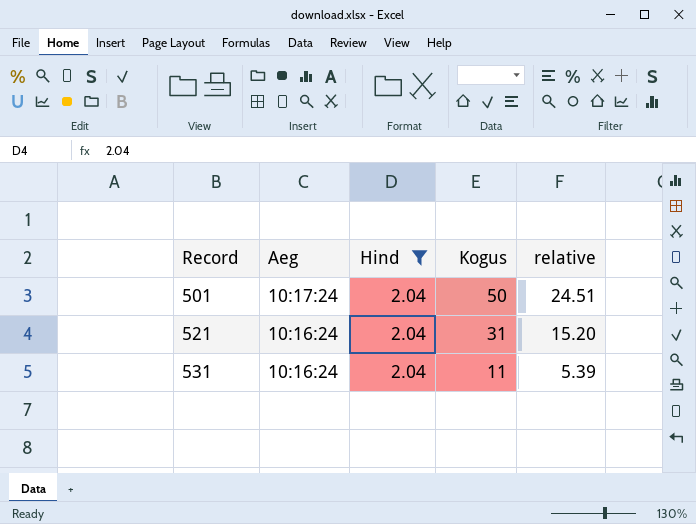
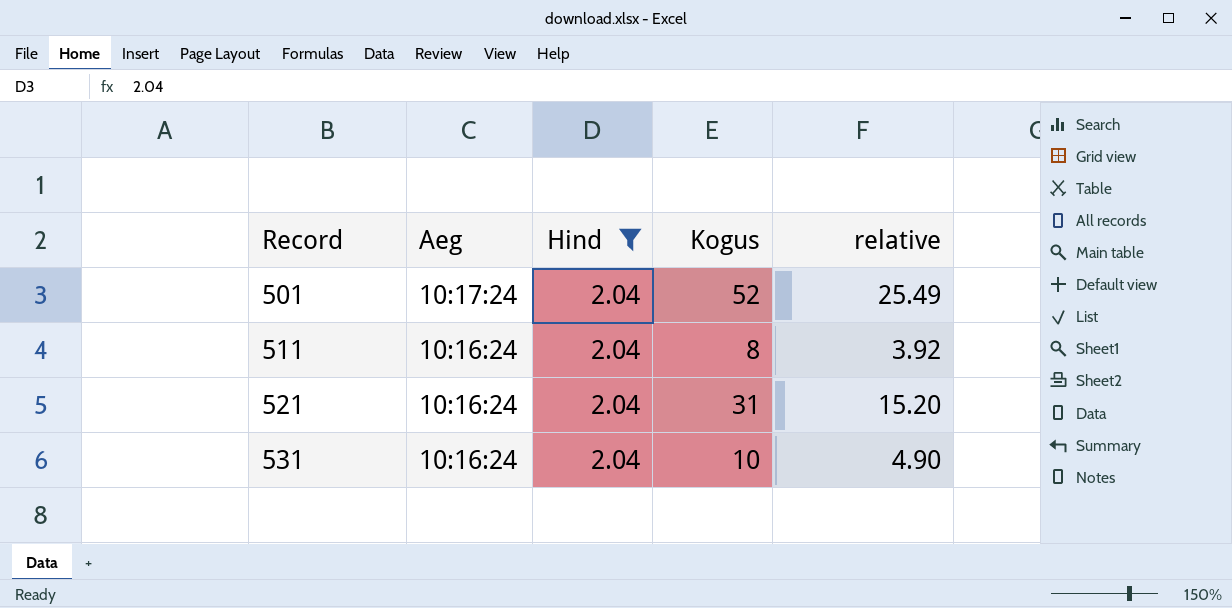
501 | Kogus: 50 -> 52
501 | relative: 24.51 -> 25.49
row 511: none -> 10:16:24 | 2.04 | 8 | 3.92
531 | Kogus: 11 -> 10
531 | relative: 5.39 -> 4.90

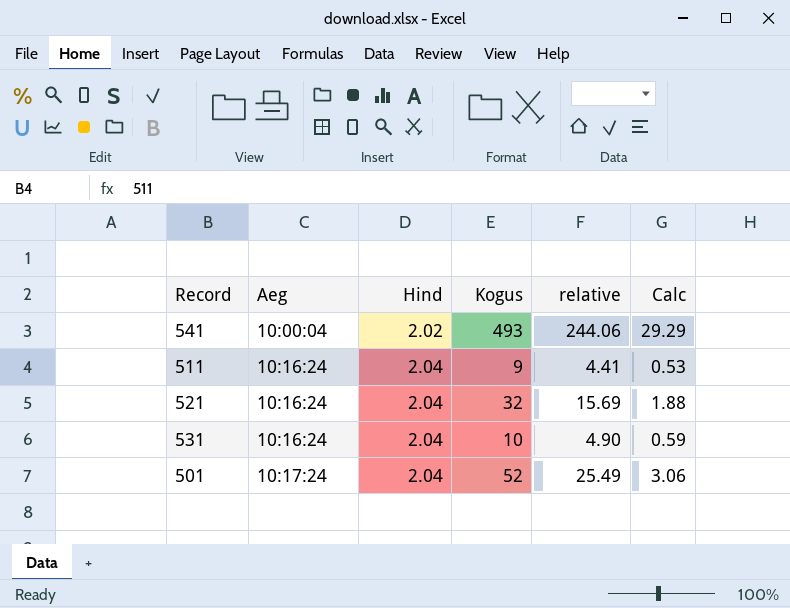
filter: Hind = 2.04 -> none
row order: Record ascending -> Aeg ascending
column Calc | formula: none -> [relative] * 0.12
511 | Kogus: 8 -> 9
511 | relative: 3.92 -> 4.41
521 | Kogus: 31 -> 32
521 | relative: 15.20 -> 15.69

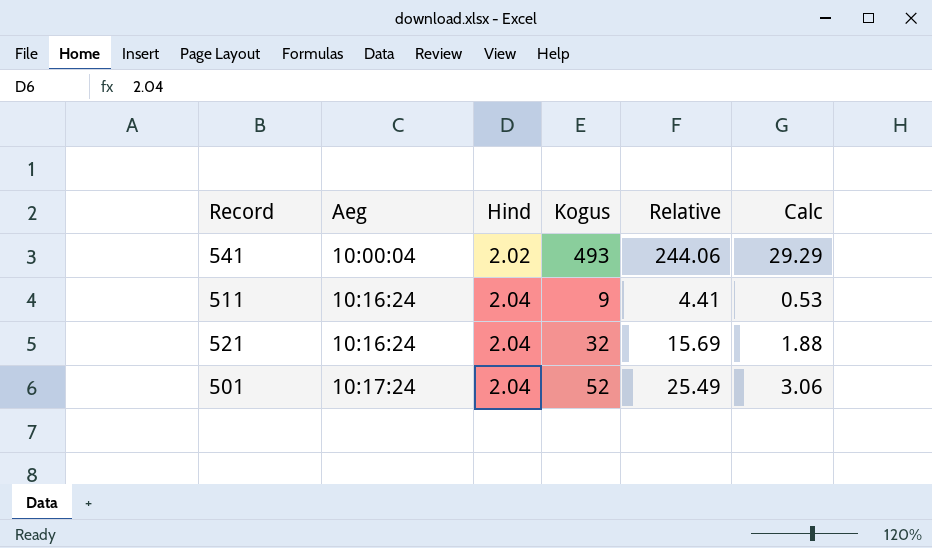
column name: relative -> Relative
row 531: 10:16:24 | 2.04 | 10 | 4.90 | 0.59 -> none

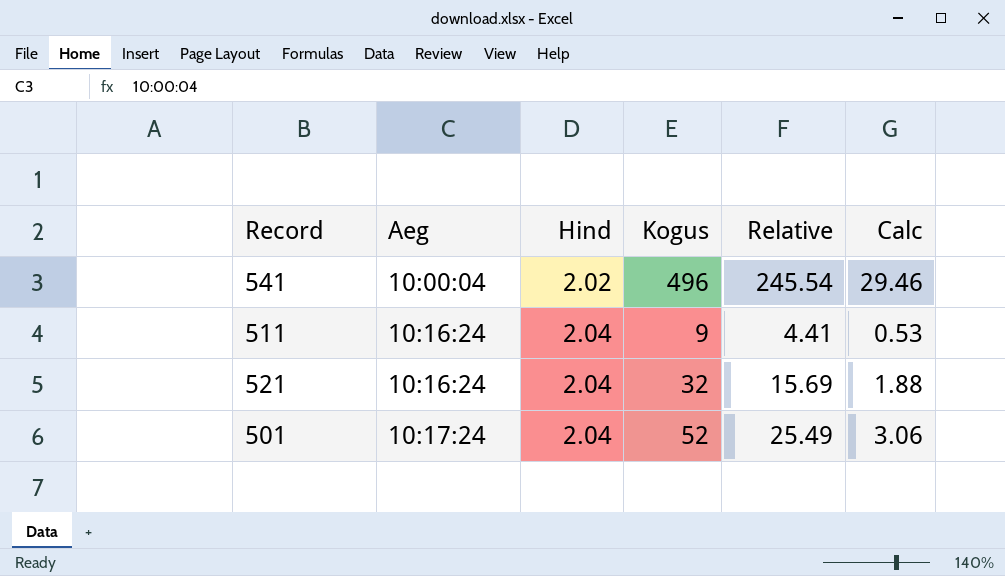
541 | Kogus: 493 -> 496
541 | Relative: 244.06 -> 245.54
541 | Calc: 29.29 -> 29.46

